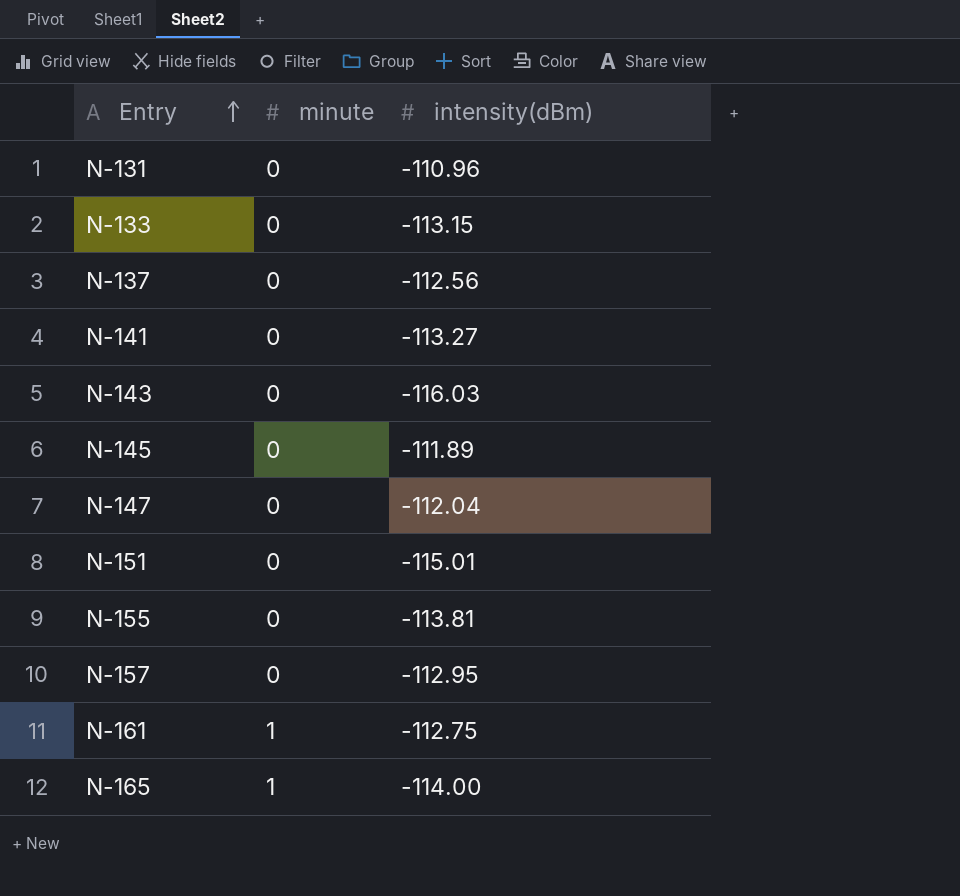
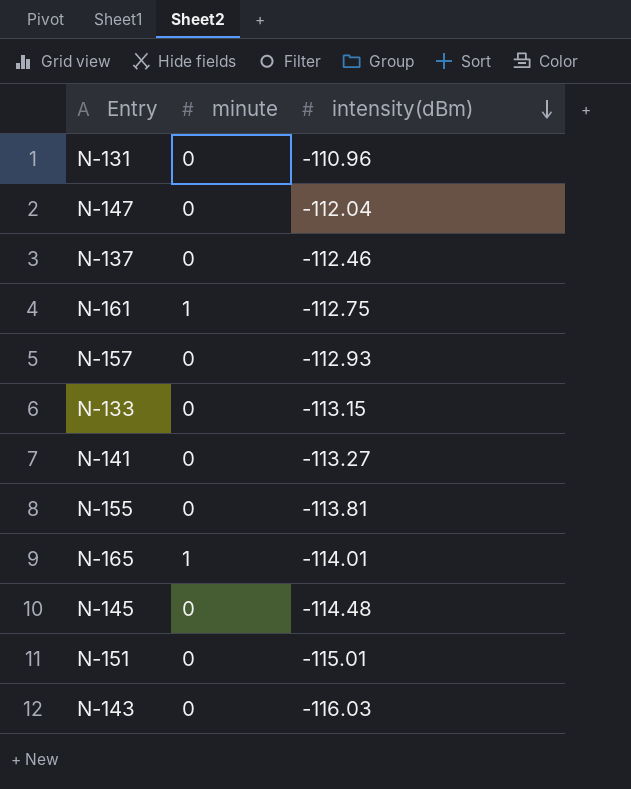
row order: Entry ascending -> intensity(dBm) descending
N-137 | intensity(dBm): -112.56 -> -112.46
N-157 | intensity(dBm): -112.95 -> -112.93
N-165 | intensity(dBm): -114.00 -> -114.01
N-145 | intensity(dBm): -111.89 -> -114.48

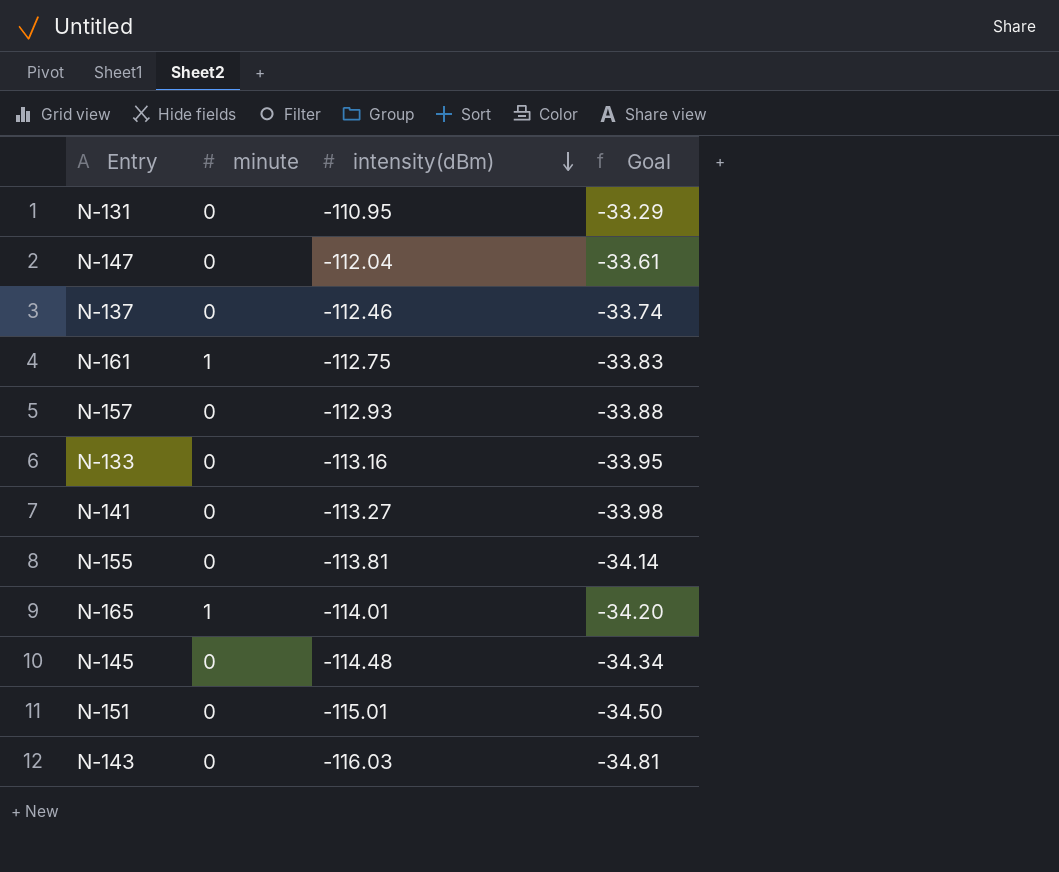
column Goal | formula: none -> [intensity(dBm)] * 0.3
N-131 | intensity(dBm): -110.96 -> -110.95
N-133 | intensity(dBm): -113.15 -> -113.16

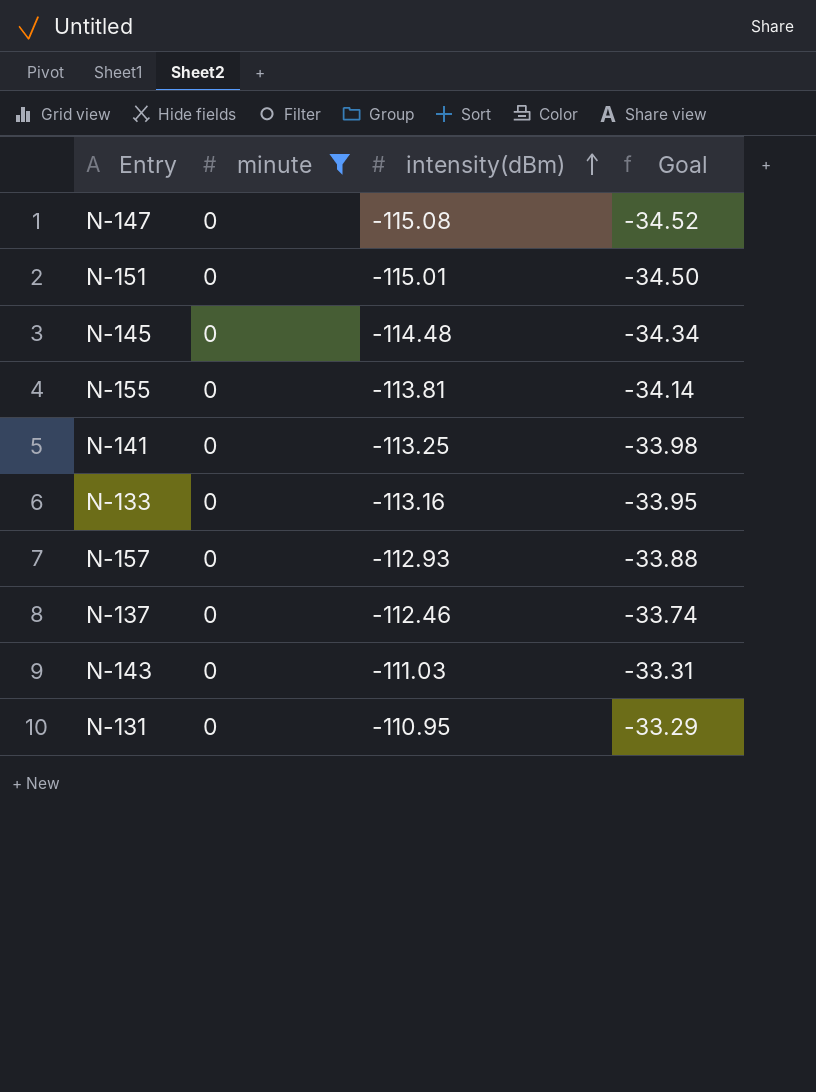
filter: none -> minute = 0
row order: intensity(dBm) descending -> intensity(dBm) ascending
N-147 | intensity(dBm): -112.04 -> -115.08
N-147 | Goal: -33.61 -> -34.52
N-141 | intensity(dBm): -113.27 -> -113.25
N-143 | intensity(dBm): -116.03 -> -111.03
N-143 | Goal: -34.81 -> -33.31

